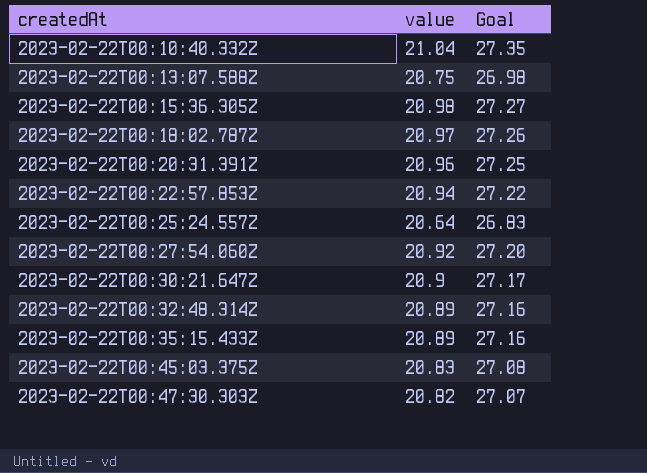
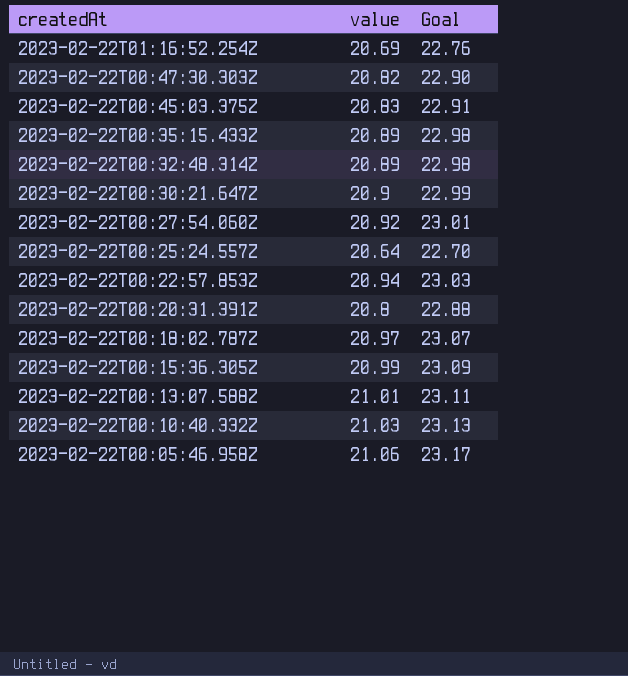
row order: createdAt ascending -> createdAt descending
column Goal | formula: [value] * 1.3 -> [value] * 1.1
row 2023-02-22T01:16:52.254Z: none -> 20.69 | 22.76
2023-02-22T00:20:31.391Z | value: 20.96 -> 20.8
2023-02-22T00:15:36.305Z | value: 20.98 -> 20.99
2023-02-22T00:13:07.588Z | value: 20.75 -> 21.01
2023-02-22T00:10:40.332Z | value: 21.04 -> 21.03
row 2023-02-22T00:05:46.958Z: none -> 21.06 | 23.17

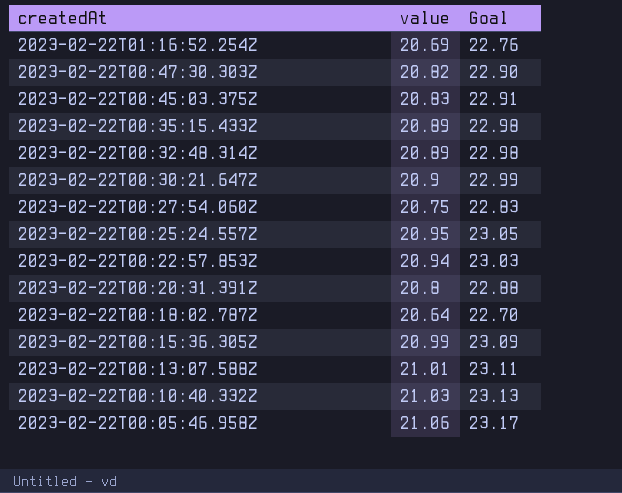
2023-02-22T00:27:54.060Z | value: 20.92 -> 20.75
2023-02-22T00:27:54.060Z | Goal: 23.01 -> 22.83
2023-02-22T00:25:24.557Z | value: 20.64 -> 20.95
2023-02-22T00:25:24.557Z | Goal: 22.70 -> 23.05
2023-02-22T00:18:02.787Z | value: 20.97 -> 20.64
2023-02-22T00:18:02.787Z | Goal: 23.07 -> 22.70

